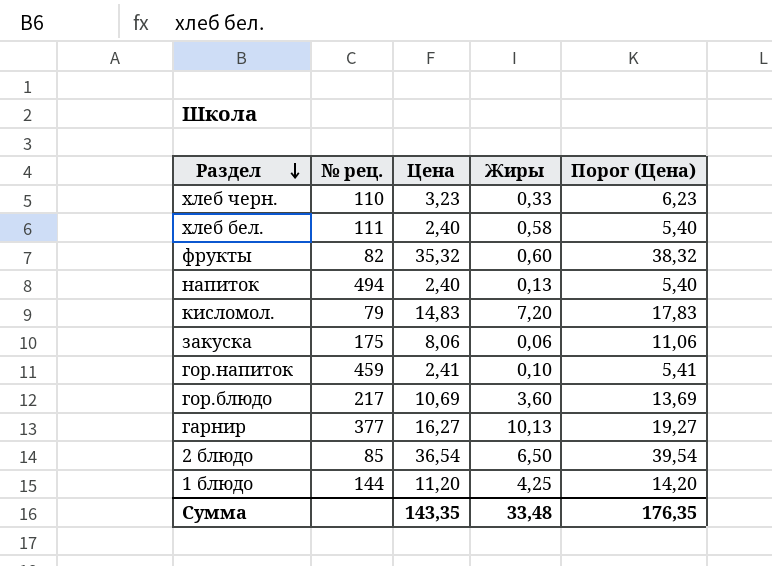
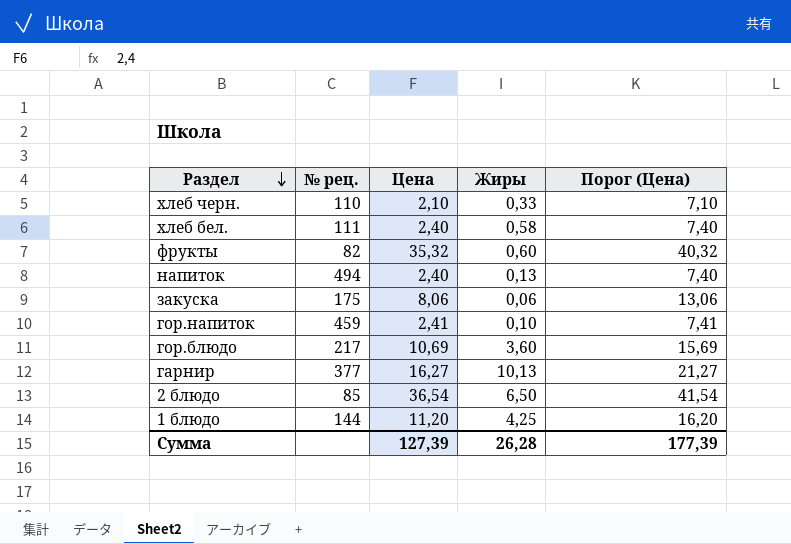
column Порог (Цена) | formula: [Цена] + 3 -> [Цена] + 5
row кисломол.: 79 | 14,83 | 7,20 | 17,83 -> none
хлеб черн. | Цена: 3,23 -> 2,10
Сумма | Цена: 143,35 -> 127,39
Сумма | Жиры: 33,48 -> 26,28
Сумма | Порог (Цена): 176,35 -> 177,39

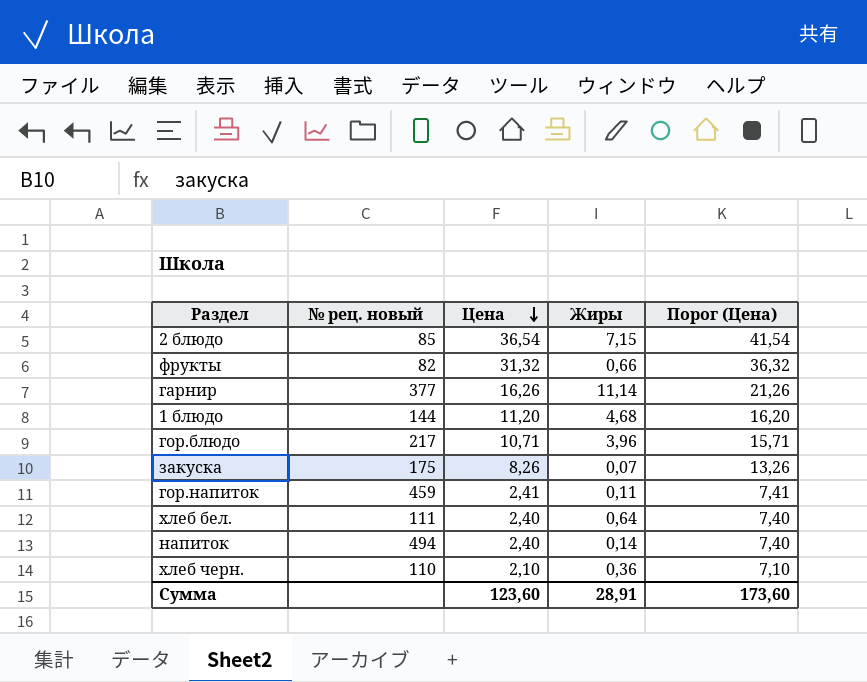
row order: Раздел descending -> Цена descending
column name: № рец. -> № рец. новый
2 блюдо | Жиры: 6,50 -> 7,15
фрукты | Цена: 35,32 -> 31,32
фрукты | Жиры: 0,60 -> 0,66
фрукты | Порог (Цена): 40,32 -> 36,32
гарнир | Цена: 16,27 -> 16,26
гарнир | Жиры: 10,13 -> 11,14
гарнир | Порог (Цена): 21,27 -> 21,26
1 блюдо | Жиры: 4,25 -> 4,68
гор.блюдо | Цена: 10,69 -> 10,71
гор.блюдо | Жиры: 3,60 -> 3,96
гор.блюдо | Порог (Цена): 15,69 -> 15,71
закуска | Цена: 8,06 -> 8,26
закуска | Жиры: 0,06 -> 0,07
закуска | Порог (Цена): 13,06 -> 13,26
гор.напиток | Жиры: 0,10 -> 0,11
хлеб бел. | Жиры: 0,58 -> 0,64
напиток | Жиры: 0,13 -> 0,14
хлеб черн. | Жиры: 0,33 -> 0,36
Сумма | Цена: 127,39 -> 123,60
Сумма | Жиры: 26,28 -> 28,91
Сумма | Порог (Цена): 177,39 -> 173,60

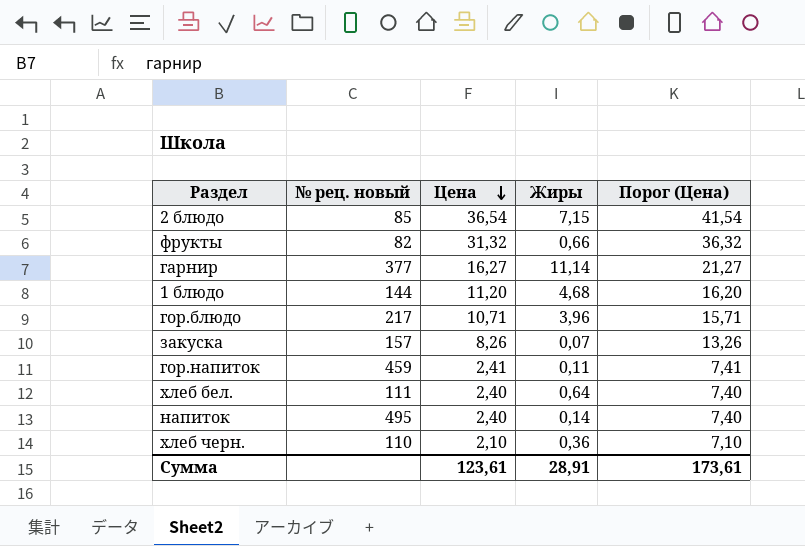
гарнир | Цена: 16,26 -> 16,27
гарнир | Порог (Цена): 21,26 -> 21,27
закуска | № рец. новый: 175 -> 157
напиток | № рец. новый: 494 -> 495
Сумма | Цена: 123,60 -> 123,61
Сумма | Порог (Цена): 173,60 -> 173,61

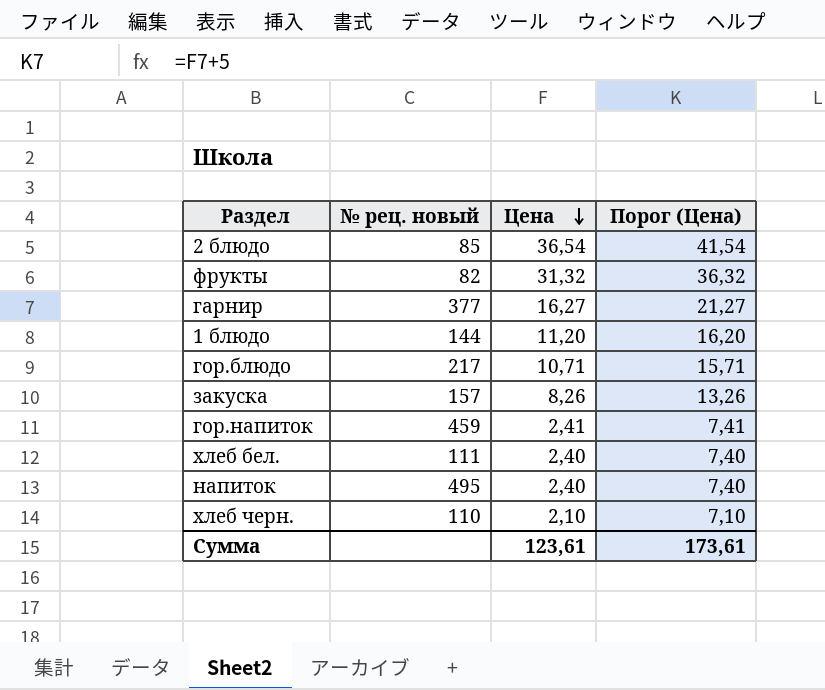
column Жиры | position: 4 -> none

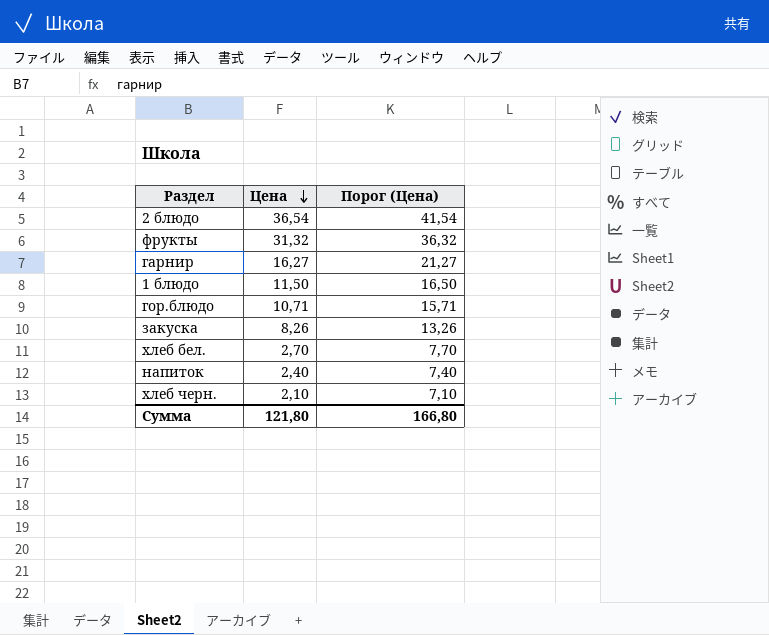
column № рец. новый | position: 2 -> none
row гор.напиток: 459 | 2,41 | 7,41 -> none
1 блюдо | Цена: 11,20 -> 11,50
1 блюдо | Порог (Цена): 16,20 -> 16,50
хлеб бел. | Цена: 2,40 -> 2,70
хлеб бел. | Порог (Цена): 7,40 -> 7,70
Сумма | Цена: 123,61 -> 121,80
Сумма | Порог (Цена): 173,61 -> 166,80

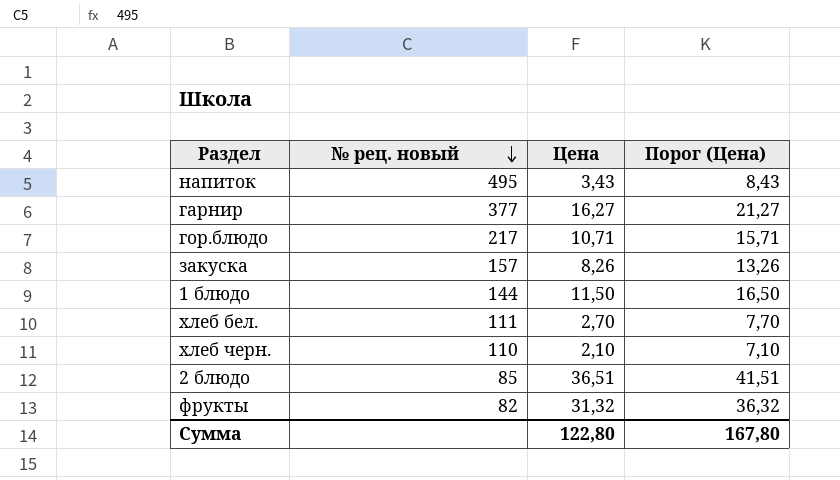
row order: Цена descending -> № рец. новый descending
column № рец. новый | position: none -> 2
напиток | Цена: 2,40 -> 3,43
напиток | Порог (Цена): 7,40 -> 8,43
2 блюдо | Цена: 36,54 -> 36,51
2 блюдо | Порог (Цена): 41,54 -> 41,51
Сумма | Цена: 121,80 -> 122,80
Сумма | Порог (Цена): 166,80 -> 167,80

